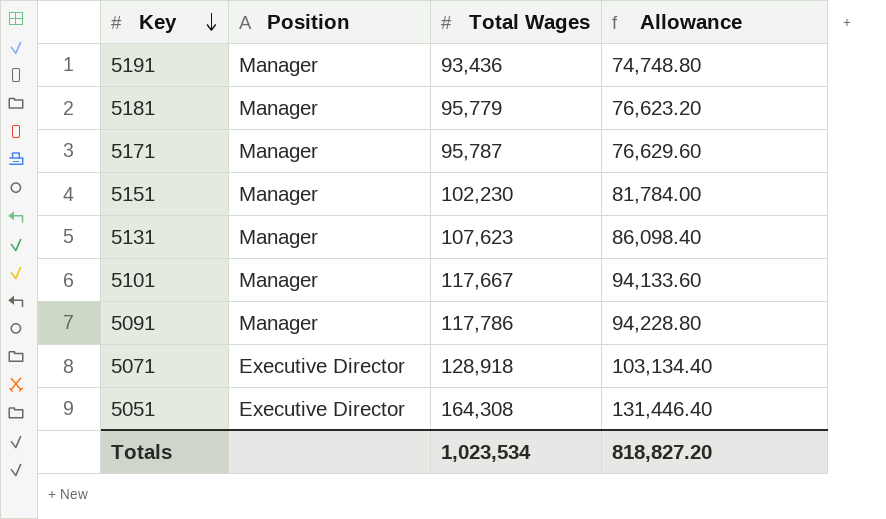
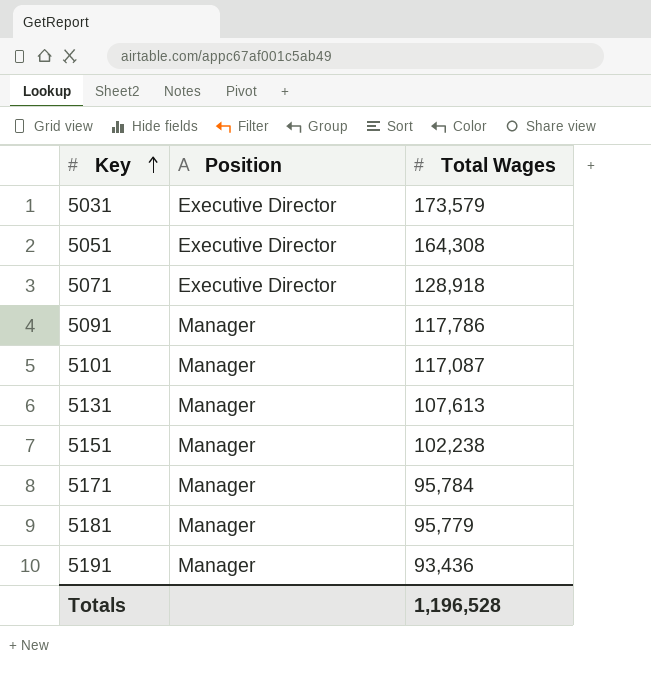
row order: Key descending -> Key ascending
column Allowance | formula: [Total Wages] * 0.8 -> none
row 5031: none -> Executive Director | 173,579
5101 | Total Wages: 117,667 -> 117,087
5131 | Total Wages: 107,623 -> 107,613
5151 | Total Wages: 102,230 -> 102,238
5171 | Total Wages: 95,787 -> 95,784
Totals | Total Wages: 1,023,534 -> 1,196,528

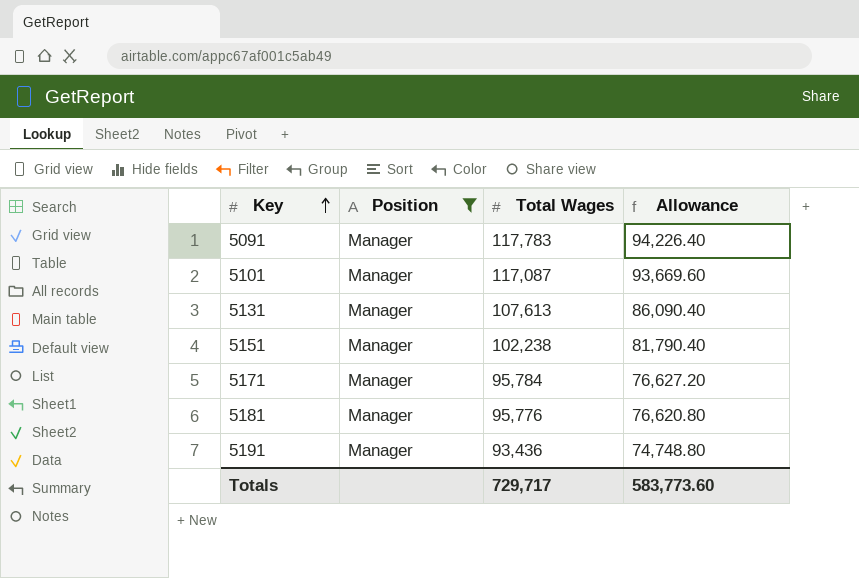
filter: none -> Position = Manager
column Allowance | formula: none -> [Total Wages] * 0.8
5091 | Total Wages: 117,786 -> 117,783
5181 | Total Wages: 95,779 -> 95,776
Totals | Total Wages: 1,196,528 -> 729,717

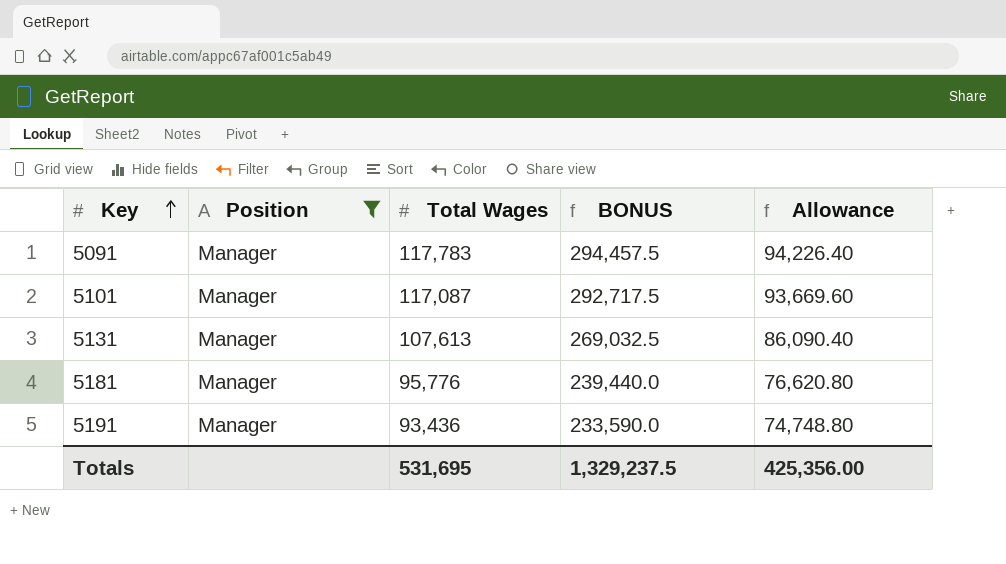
column BONUS | formula: none -> [Total Wages] * 2.5
row 5151: Manager | 102,238 | 81,790.40 -> none
row 5171: Manager | 95,784 | 76,627.20 -> none
Totals | Total Wages: 729,717 -> 531,695
Totals | Allowance: 583,773.60 -> 425,356.00

